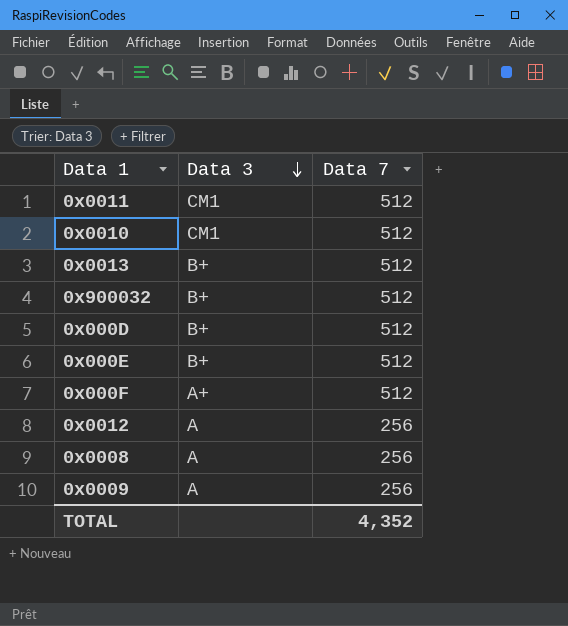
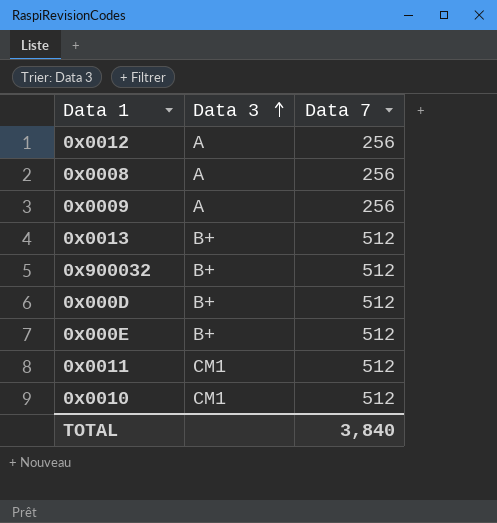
row order: Data 3 descending -> Data 3 ascending
row 0x000F: A+ | 512 -> none
TOTAL | Data 7: 4,352 -> 3,840

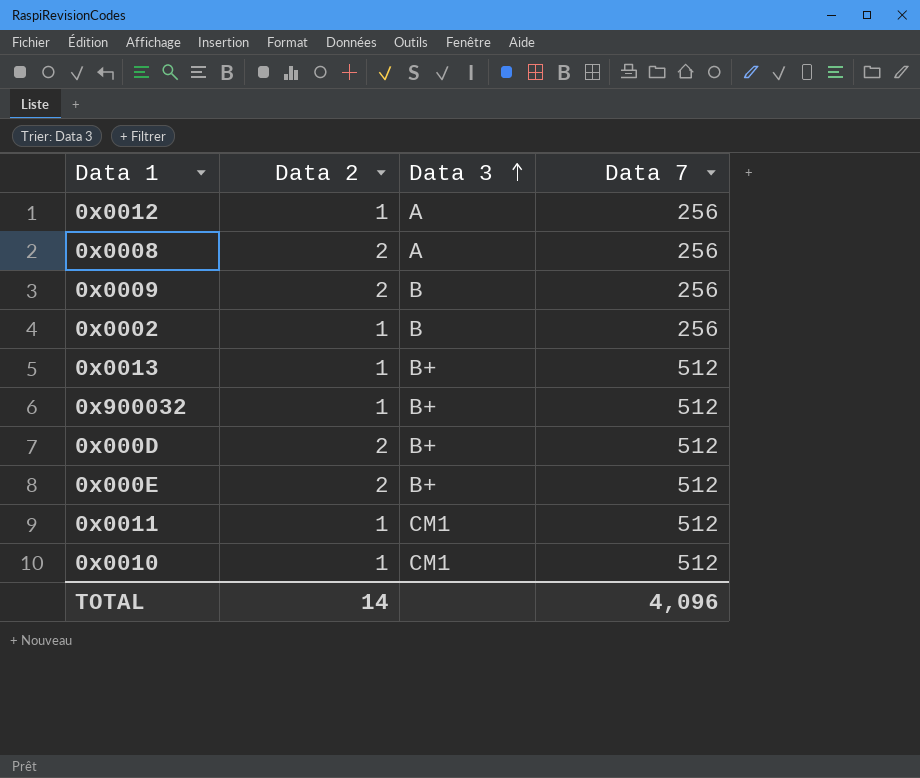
column Data 2 | position: none -> 2
0x0009 | Data 3: A -> B
row 0x0002: none -> 1 | B | 256
TOTAL | Data 7: 3,840 -> 4,096

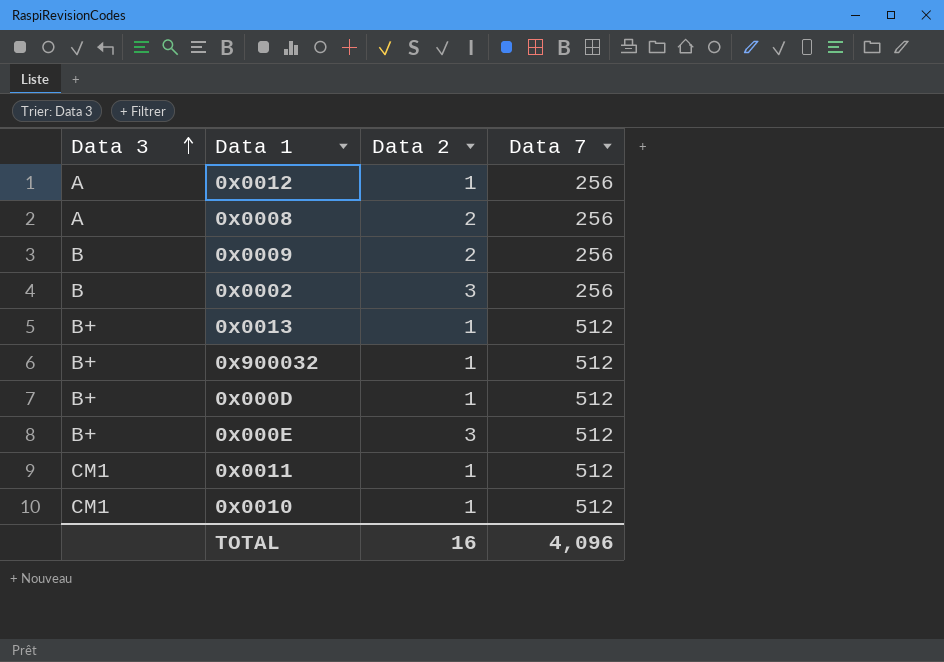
column Data 3 | position: 3 -> 1
0x0002 | Data 2: 1 -> 3
0x000D | Data 2: 2 -> 1
0x000E | Data 2: 2 -> 3
TOTAL | Data 2: 14 -> 16

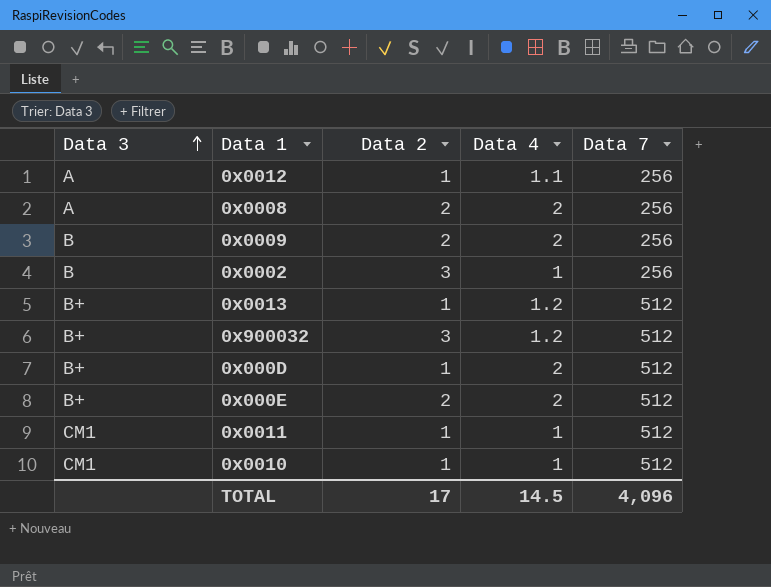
column Data 4 | position: none -> 4
0x900032 | Data 2: 1 -> 3
0x000E | Data 2: 3 -> 2
TOTAL | Data 2: 16 -> 17

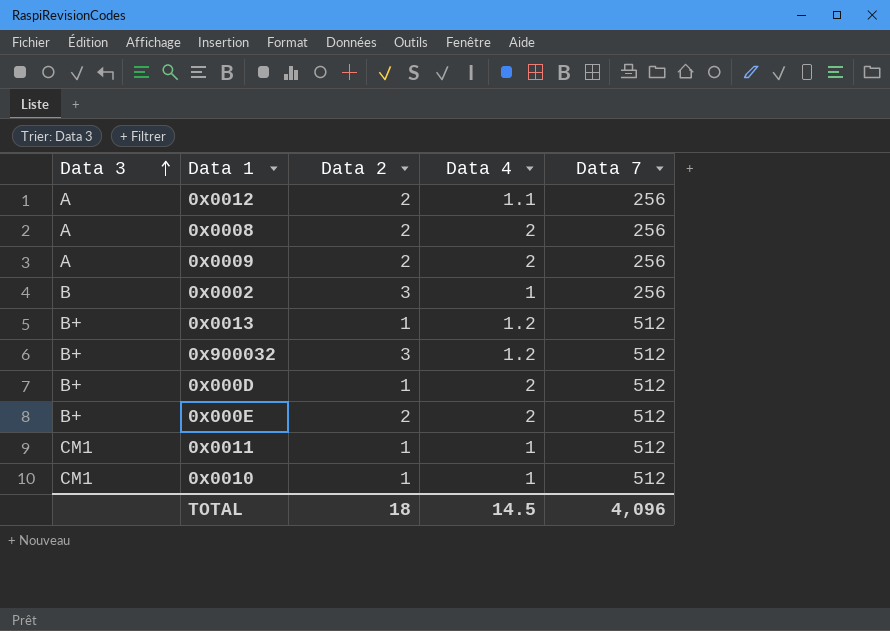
0x0012 | Data 2: 1 -> 2
0x0009 | Data 3: B -> A
TOTAL | Data 2: 17 -> 18

